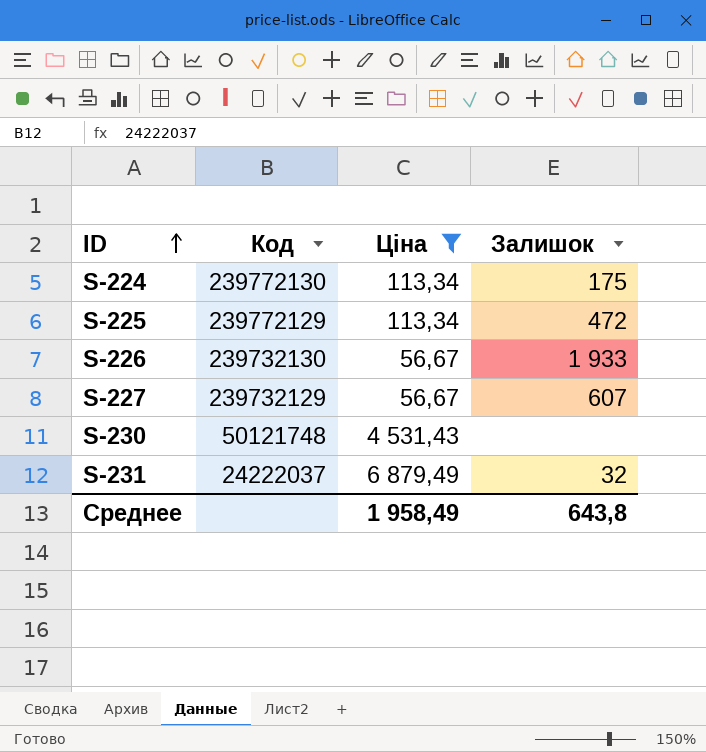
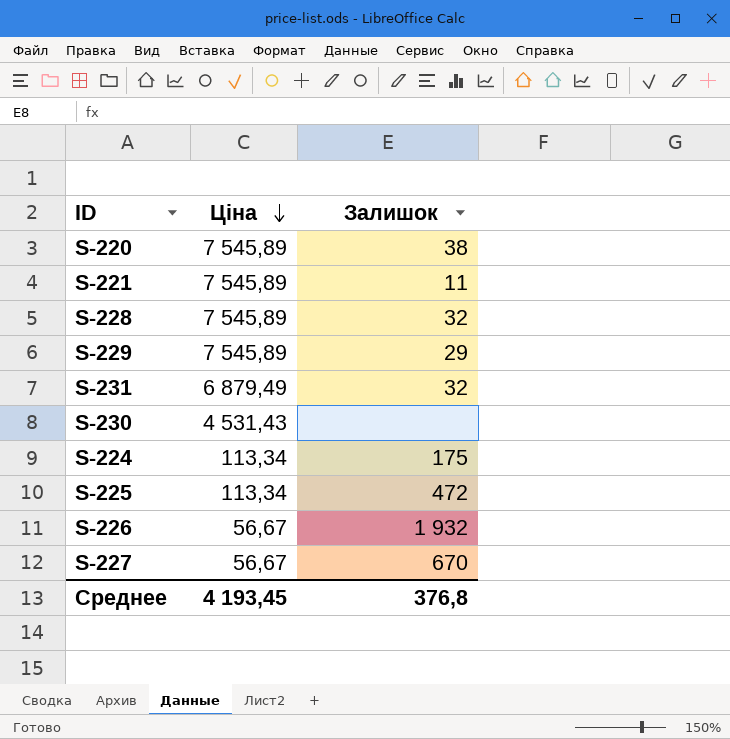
filter: Ціна != 7 545,89 -> none
row order: ID ascending -> Ціна descending
column Код | position: 2 -> none
S-226 | Залишок: 1 933 -> 1 932
S-227 | Залишок: 607 -> 670
Среднее | Ціна: 1 958,49 -> 4 193,45
Среднее | Залишок: 643,8 -> 376,8

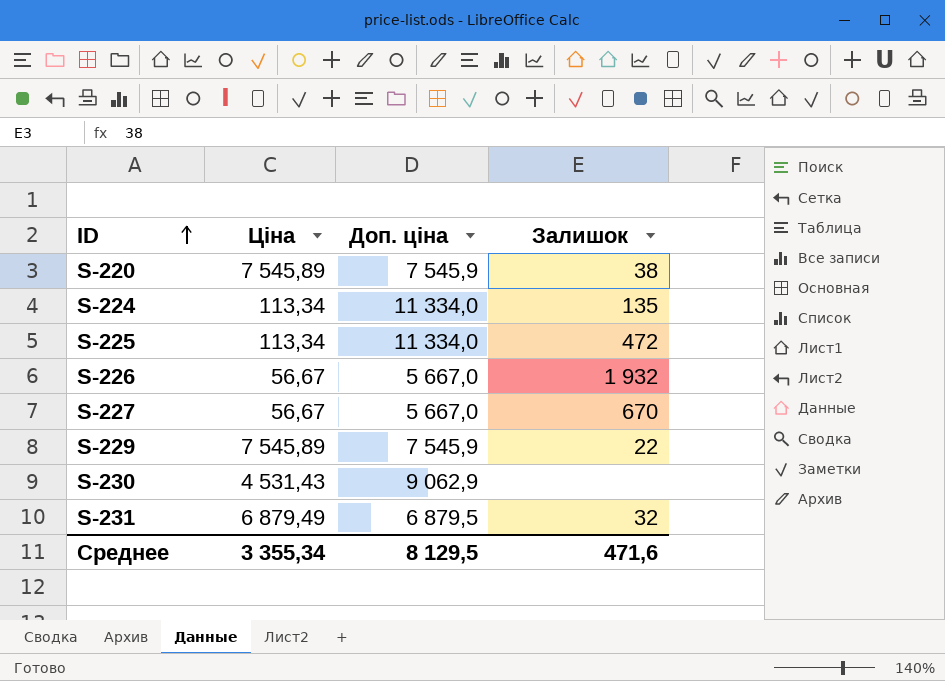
row order: Ціна descending -> ID ascending
column Доп. ціна | position: none -> 3
row S-221: 7 545,89 | 11 -> none
row S-228: 7 545,89 | 32 -> none
S-224 | Залишок: 175 -> 135
S-229 | Залишок: 29 -> 22
Среднее | Ціна: 4 193,45 -> 3 355,34
Среднее | Залишок: 376,8 -> 471,6

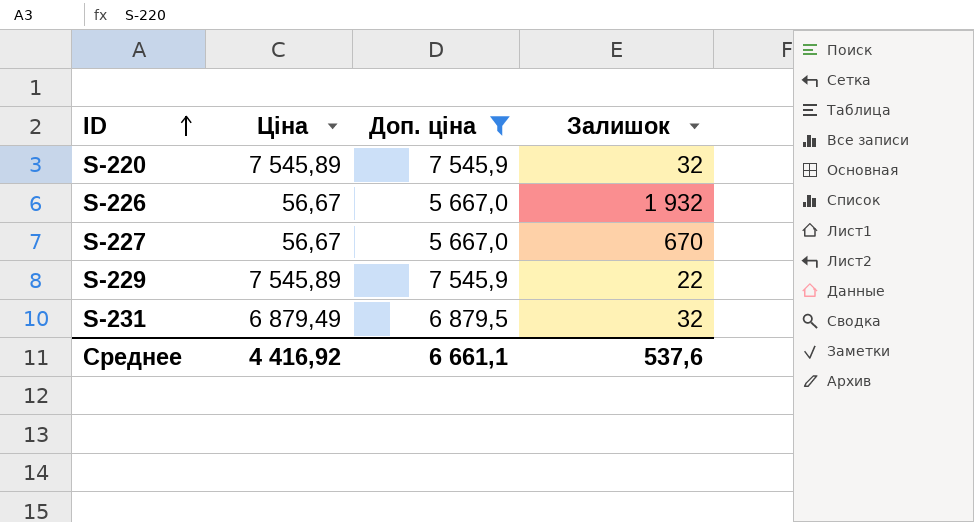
filter: none -> Доп. ціна <= 7 545,9
S-220 | Залишок: 38 -> 32
Среднее | Ціна: 3 355,34 -> 4 416,92
Среднее | Доп. ціна: 8 129,5 -> 6 661,1
Среднее | Залишок: 471,6 -> 537,6

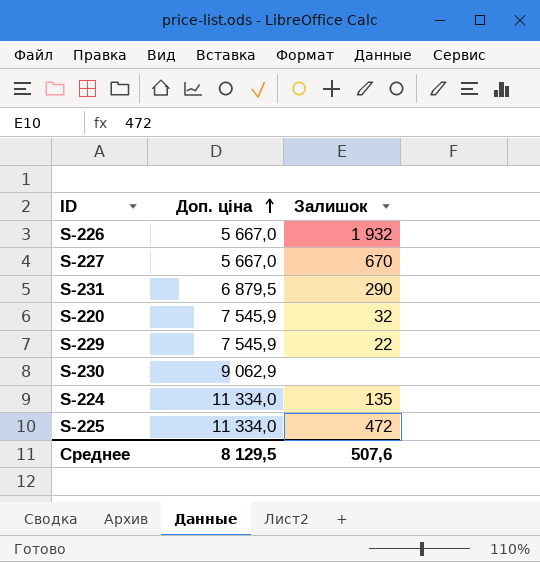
filter: Доп. ціна <= 7 545,9 -> none
row order: ID ascending -> Доп. ціна ascending
column Ціна | position: 2 -> none
S-231 | Залишок: 32 -> 290
Среднее | Доп. ціна: 6 661,1 -> 8 129,5
Среднее | Залишок: 537,6 -> 507,6

